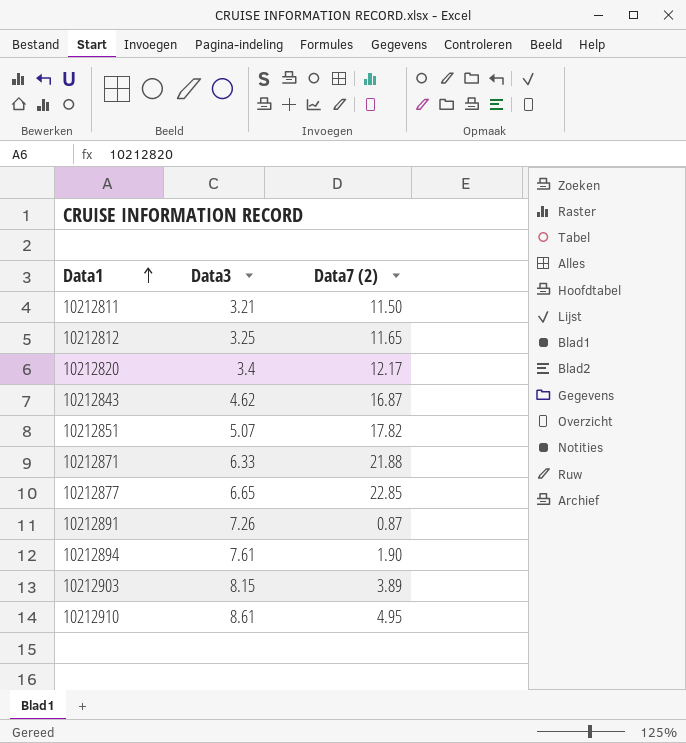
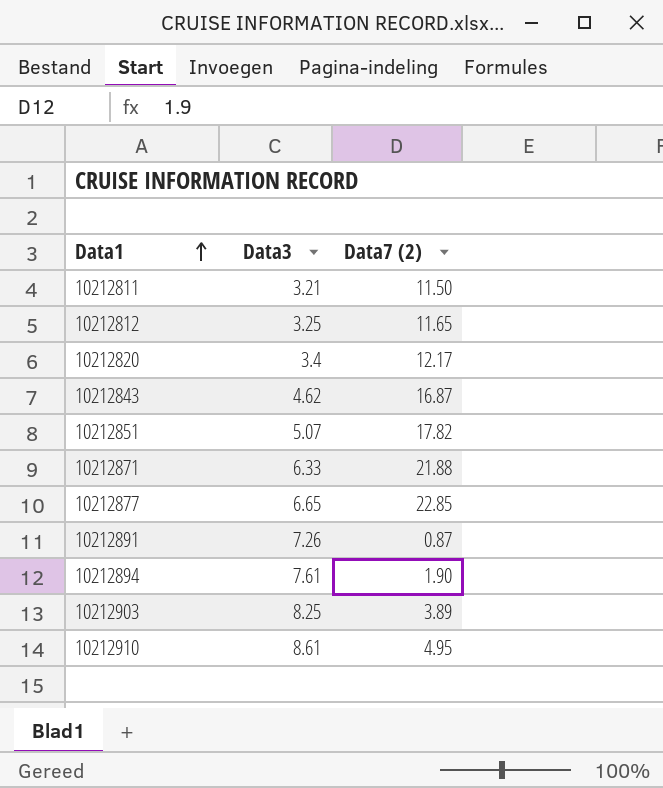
10212903 | Data3: 8.15 -> 8.25

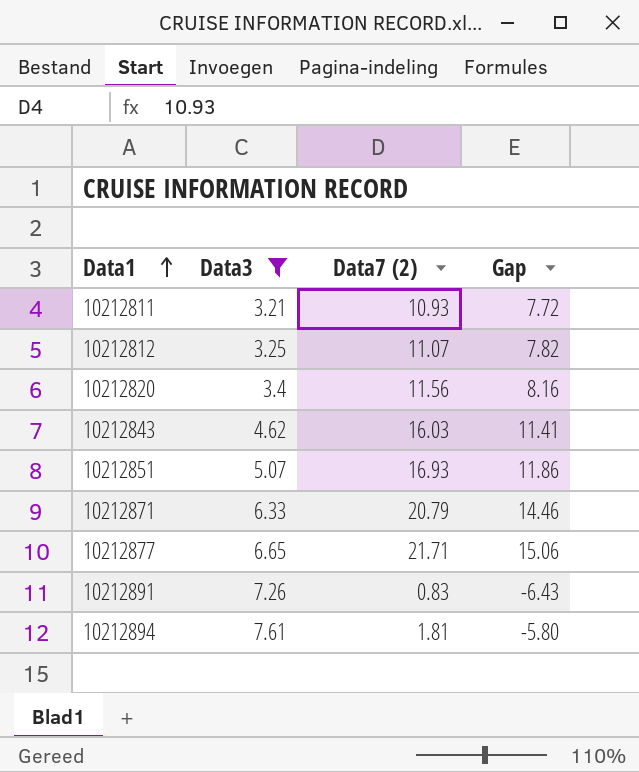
filter: none -> Data3 <= 7.61
column Gap | formula: none -> [Data7 (2)] - [Data3]
10212811 | Data7 (2): 11.50 -> 10.93
10212812 | Data7 (2): 11.65 -> 11.07
10212820 | Data7 (2): 12.17 -> 11.56
10212843 | Data7 (2): 16.87 -> 16.03
10212851 | Data7 (2): 17.82 -> 16.93
10212871 | Data7 (2): 21.88 -> 20.79
10212877 | Data7 (2): 22.85 -> 21.71
10212891 | Data7 (2): 0.87 -> 0.83
10212894 | Data7 (2): 1.90 -> 1.81

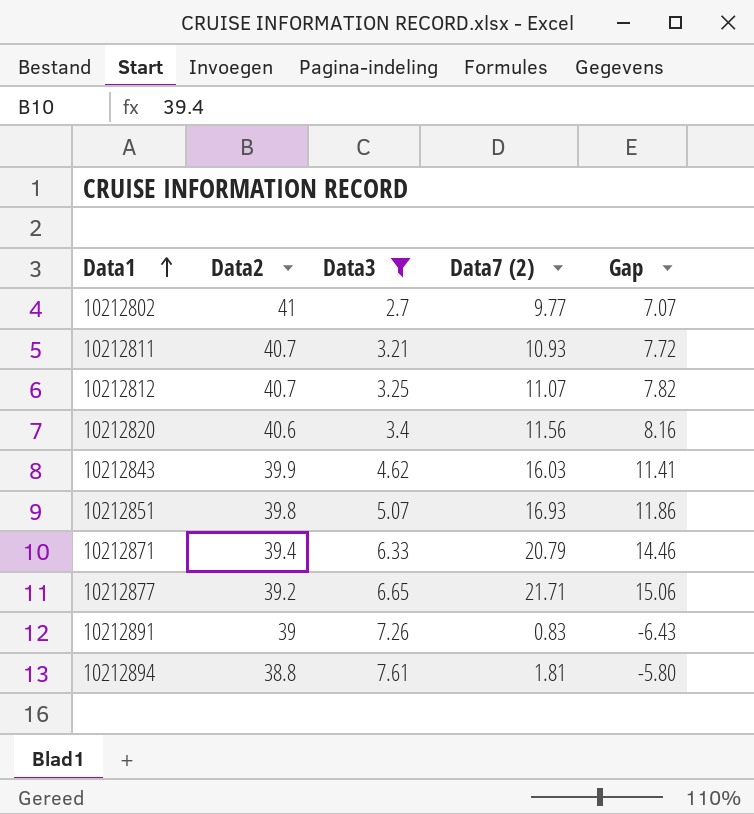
column Data2 | position: none -> 2
row 10212802: none -> 41 | 2.7 | 9.77 | 7.07

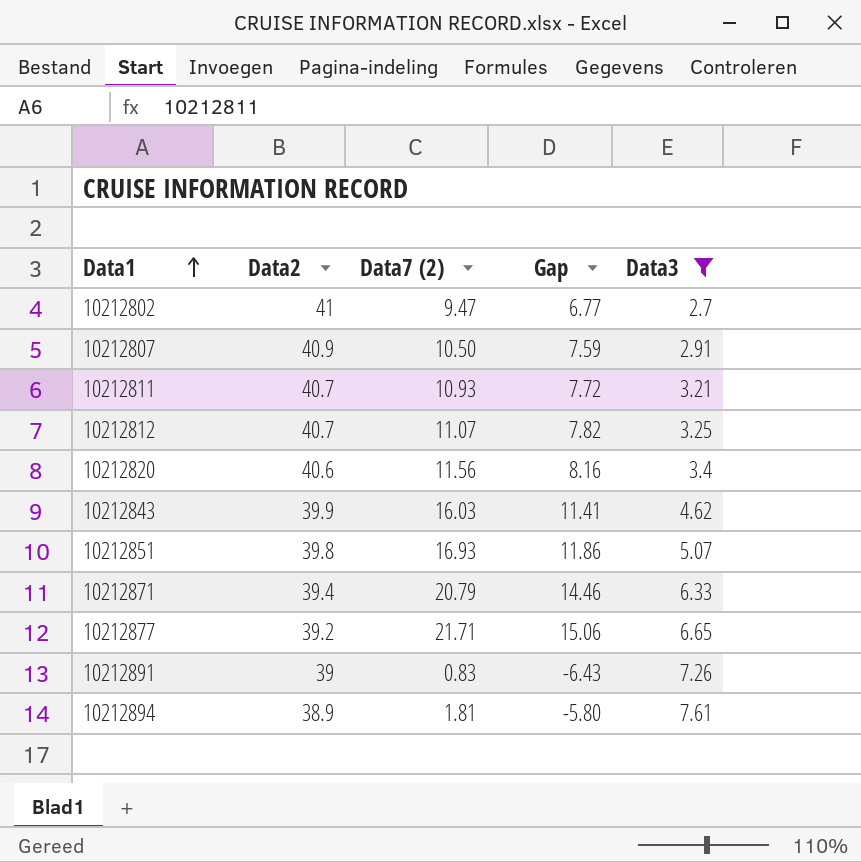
column Data3 | position: 3 -> 5
10212802 | Data7 (2): 9.77 -> 9.47
10212802 | Gap: 7.07 -> 6.77
row 10212807: none -> 40.9 | 10.50 | 7.59 | 2.91
10212894 | Data2: 38.8 -> 38.9

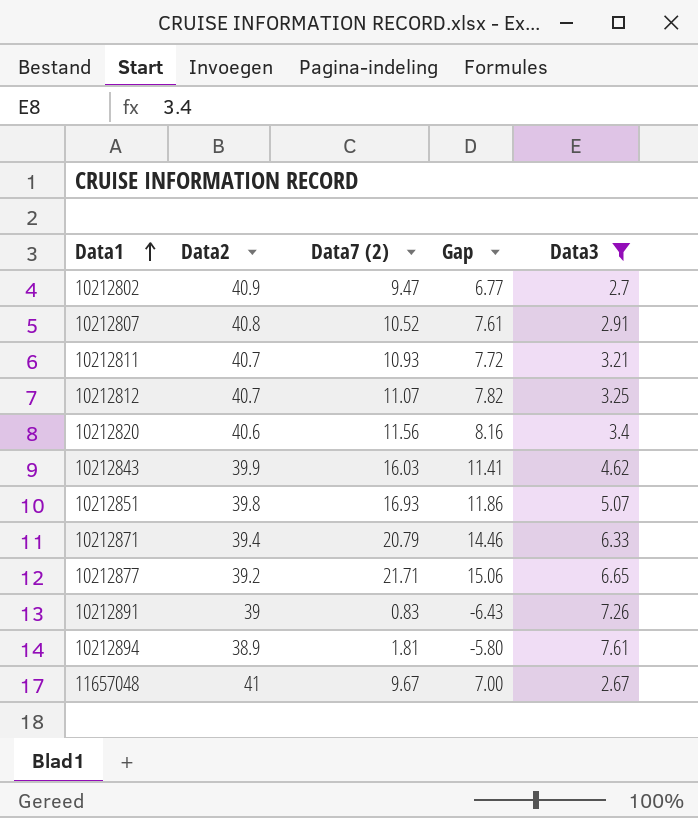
10212802 | Data2: 41 -> 40.9
10212807 | Data2: 40.9 -> 40.8
10212807 | Data7 (2): 10.50 -> 10.52
10212807 | Gap: 7.59 -> 7.61
row 11657048: none -> 41 | 9.67 | 7.00 | 2.67

